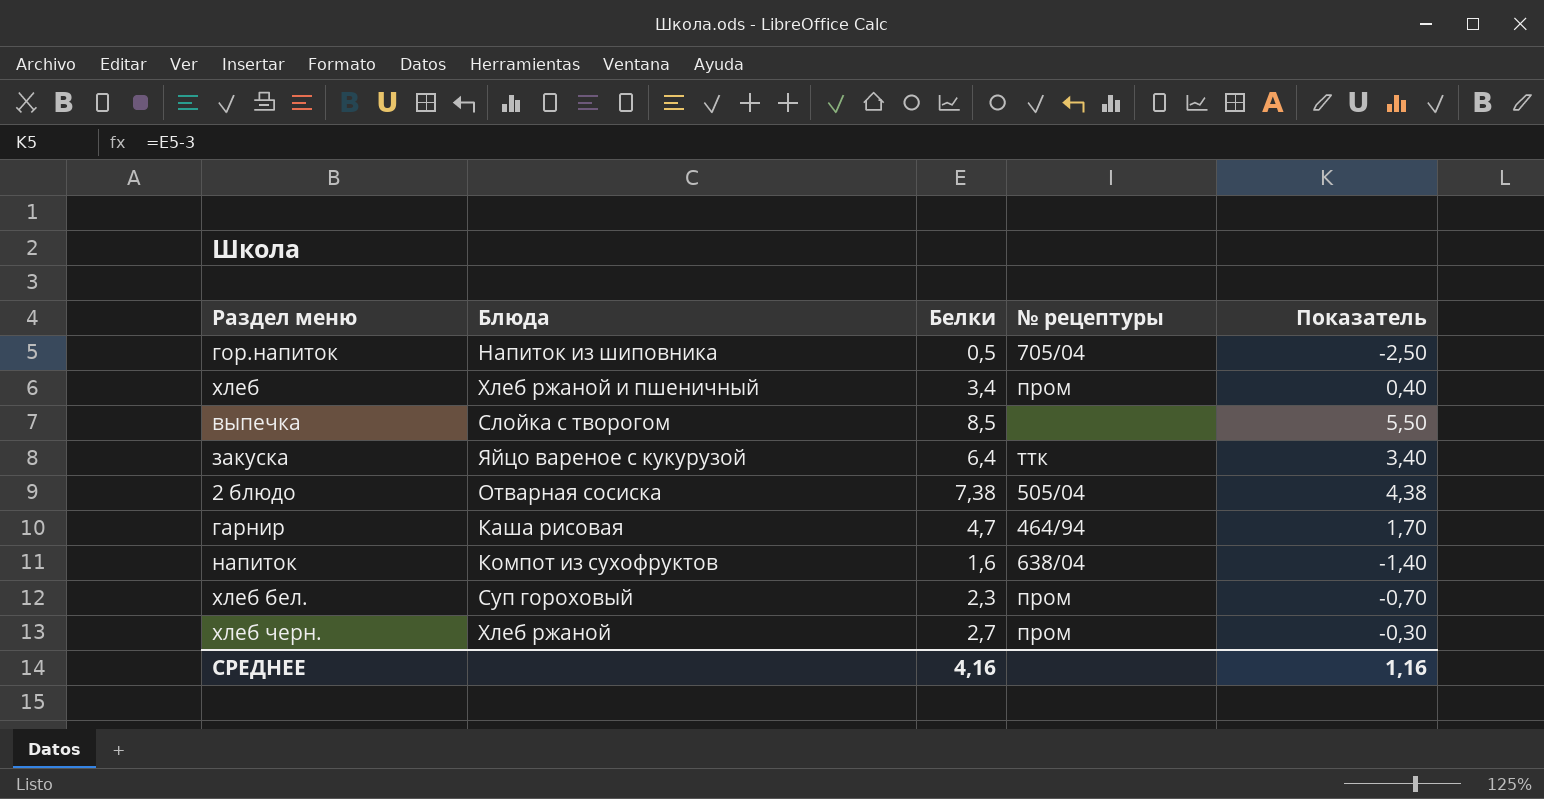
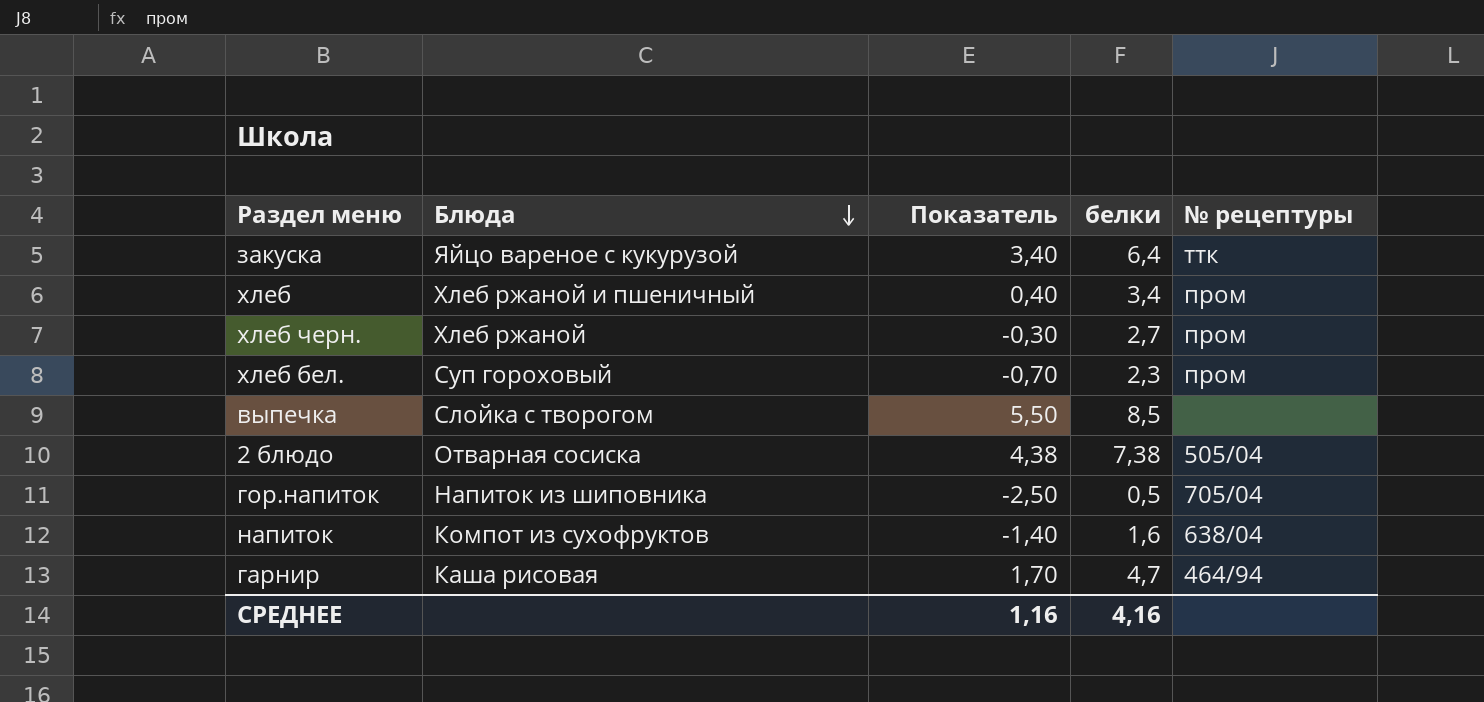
row order: none -> Блюда descending
column Показатель | position: 5 -> 3
column name: Белки -> белки

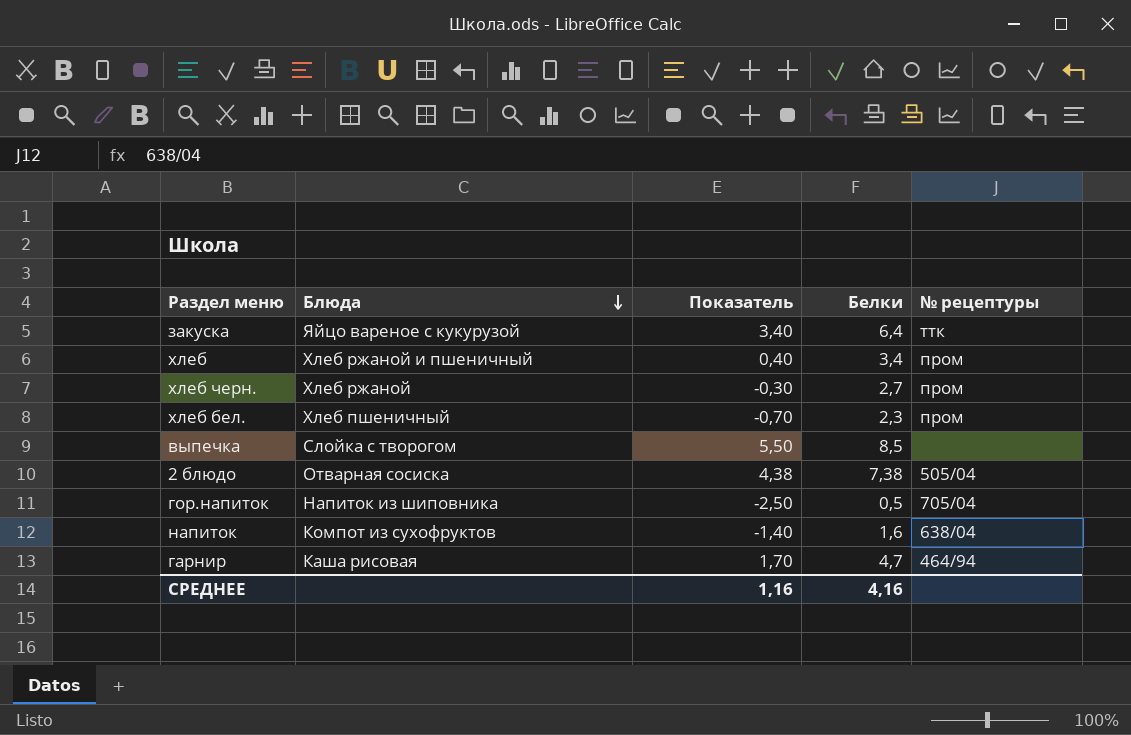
column name: белки -> Белки
хлеб бел. | Блюда: Суп гороховый -> Хлеб пшеничный

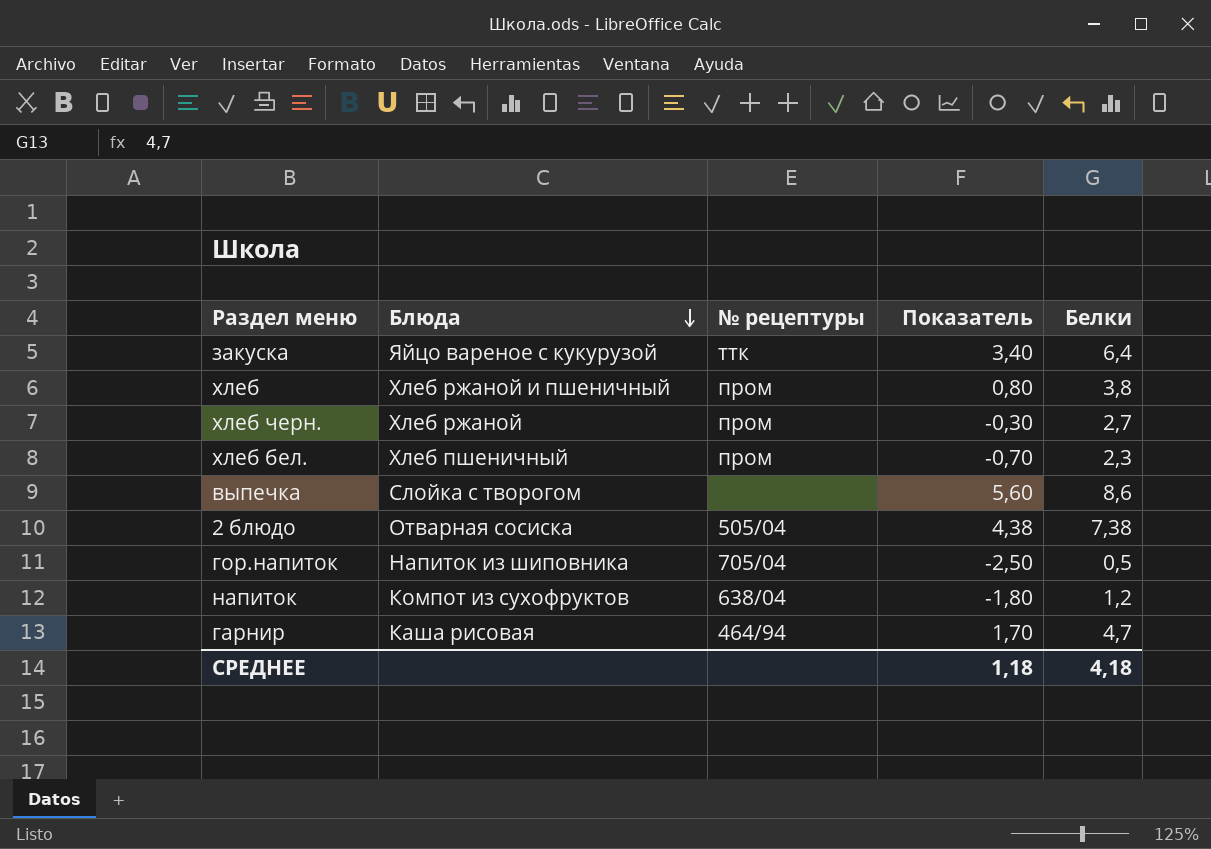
column № рецептуры | position: 5 -> 3
хлеб | Показатель: 0,40 -> 0,80
хлеб | Белки: 3,4 -> 3,8
выпечка | Показатель: 5,50 -> 5,60
выпечка | Белки: 8,5 -> 8,6
напиток | Показатель: -1,40 -> -1,80
напиток | Белки: 1,6 -> 1,2
СРЕДНЕЕ | Показатель: 1,16 -> 1,18
СРЕДНЕЕ | Белки: 4,16 -> 4,18

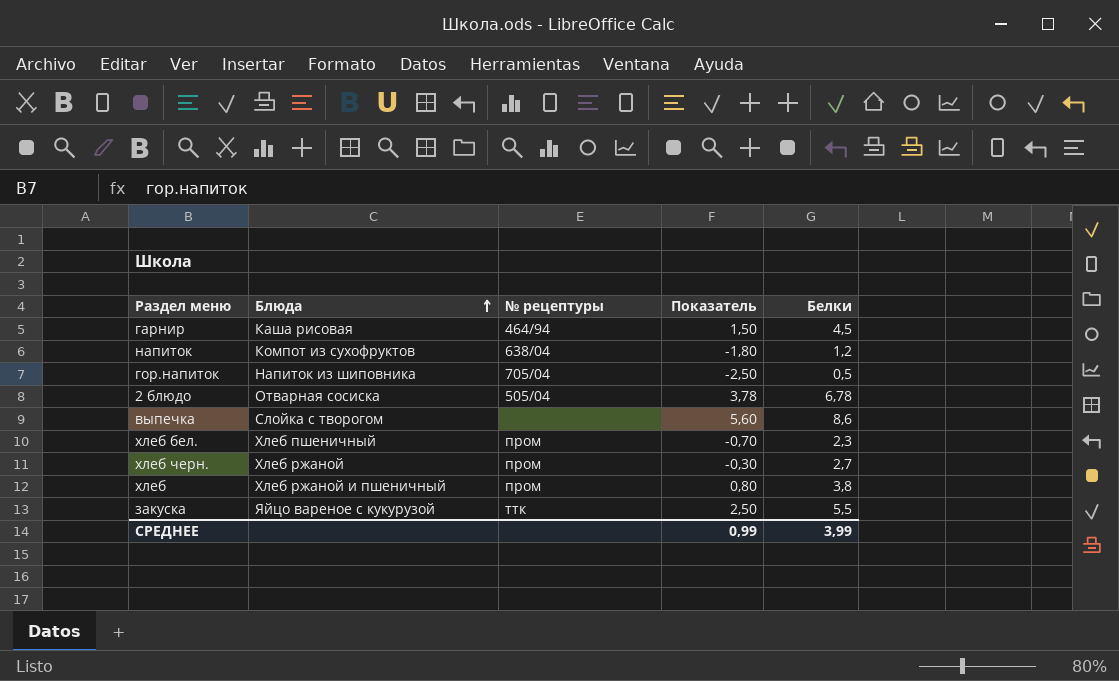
row order: Блюда descending -> Блюда ascending
гарнир | Показатель: 1,70 -> 1,50
гарнир | Белки: 4,7 -> 4,5
2 блюдо | Показатель: 4,38 -> 3,78
2 блюдо | Белки: 7,38 -> 6,78
закуска | Показатель: 3,40 -> 2,50
закуска | Белки: 6,4 -> 5,5
СРЕДНЕЕ | Показатель: 1,18 -> 0,99
СРЕДНЕЕ | Белки: 4,18 -> 3,99

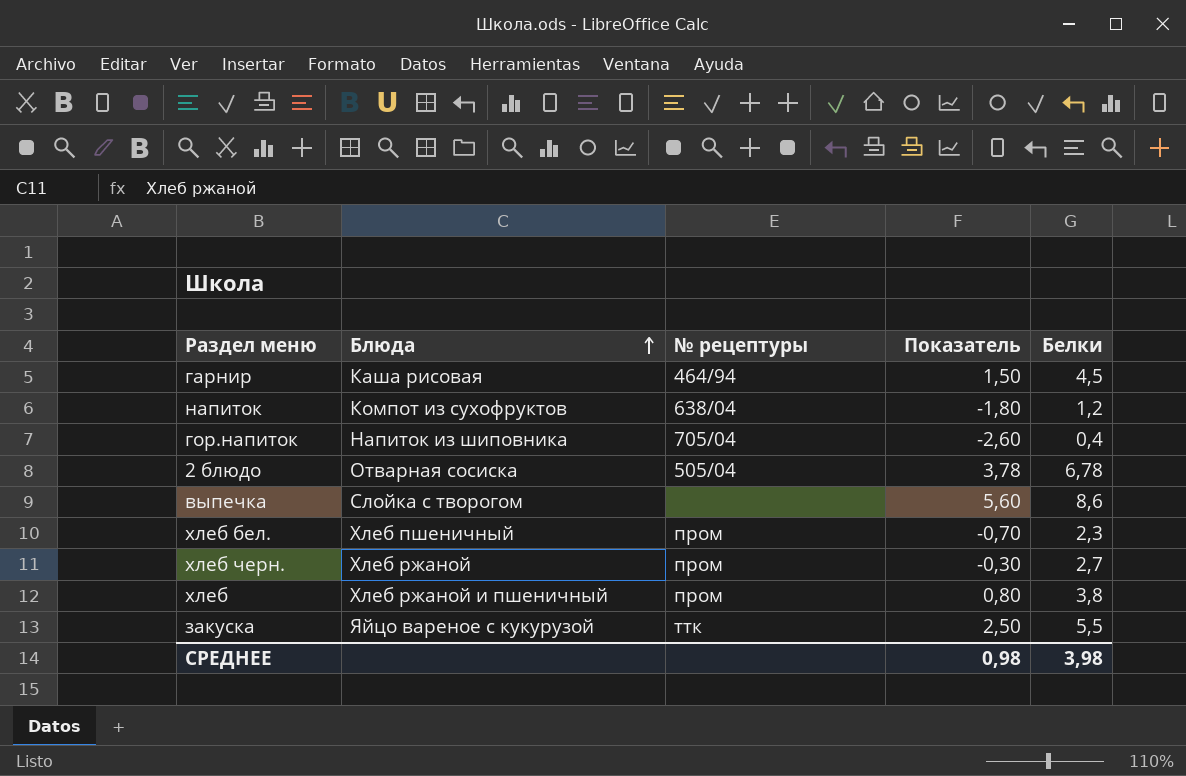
гор.напиток | Показатель: -2,50 -> -2,60
гор.напиток | Белки: 0,5 -> 0,4
СРЕДНЕЕ | Показатель: 0,99 -> 0,98
СРЕДНЕЕ | Белки: 3,99 -> 3,98

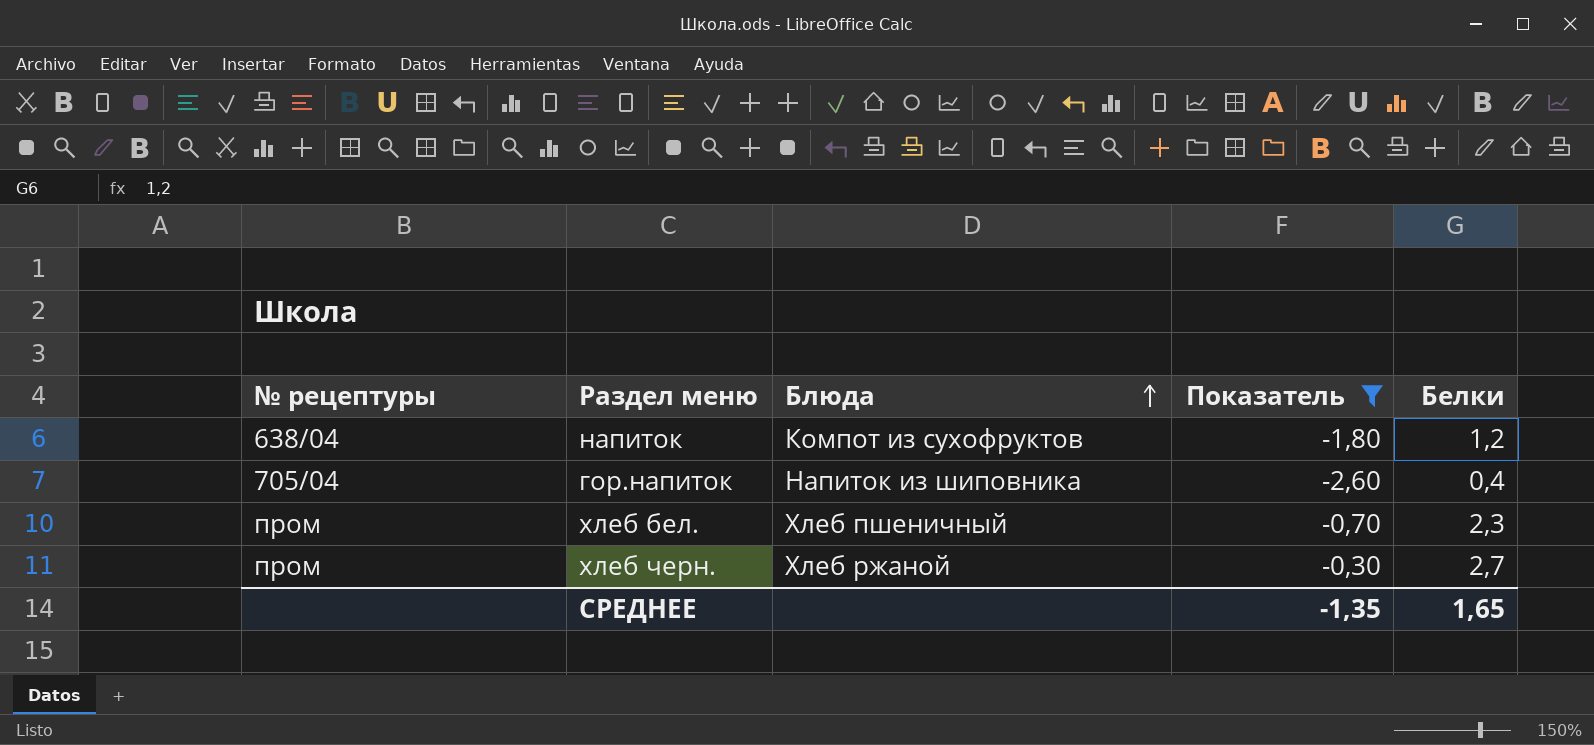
filter: none -> Показатель <= -0,30
column № рецептуры | position: 3 -> 1
СРЕДНЕЕ | Показатель: 0,98 -> -1,35
СРЕДНЕЕ | Белки: 3,98 -> 1,65

